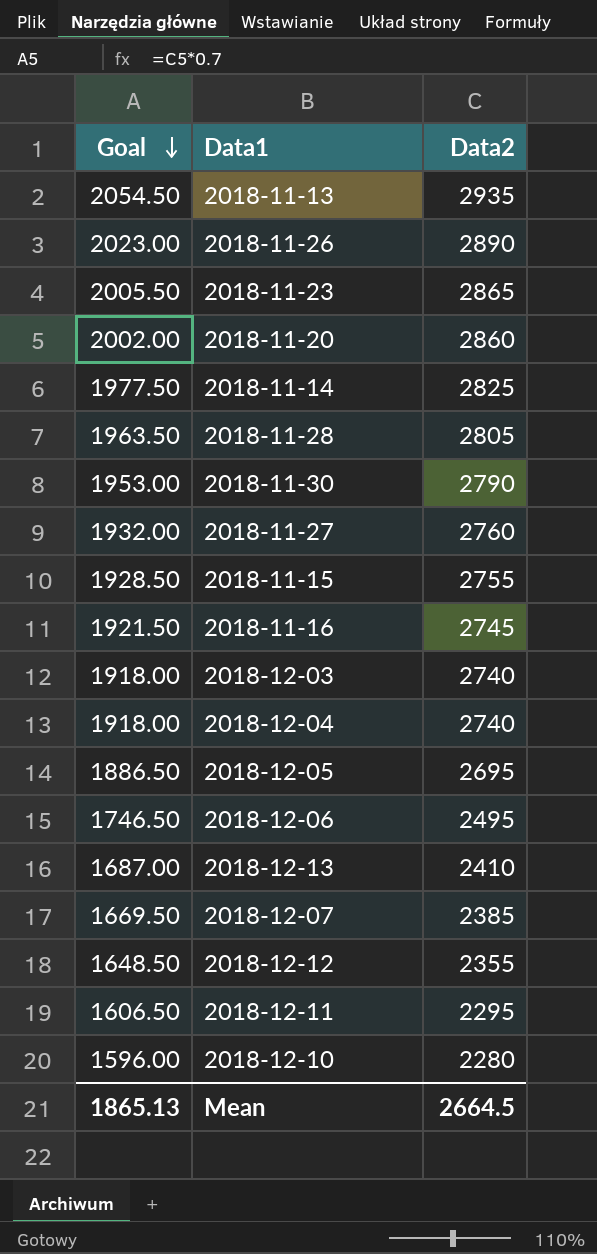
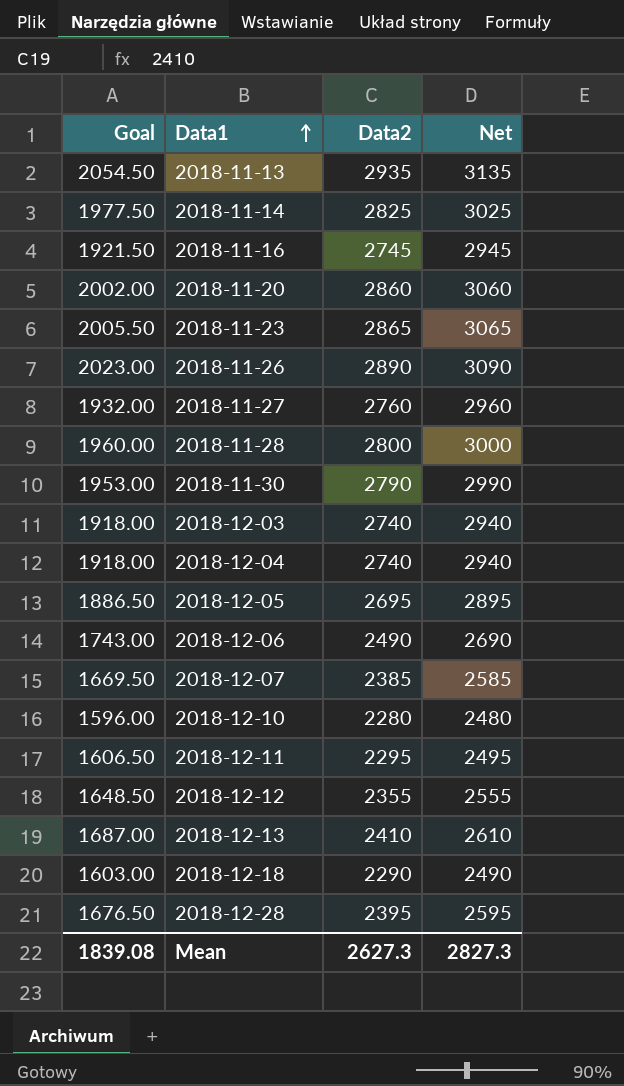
row order: Goal descending -> Data1 ascending
column Net | formula: none -> [Data2] + 200
row 2018-11-15: 1928.50 | 2755 -> none
2018-11-28 | Goal: 1963.50 -> 1960.00
2018-11-28 | Data2: 2805 -> 2800
2018-12-06 | Goal: 1746.50 -> 1743.00
2018-12-06 | Data2: 2495 -> 2490
row 2018-12-18: none -> 1603.00 | 2290 | 2490
row 2018-12-28: none -> 1676.50 | 2395 | 2595
Mean | Goal: 1865.13 -> 1839.08
Mean | Data2: 2664.5 -> 2627.3

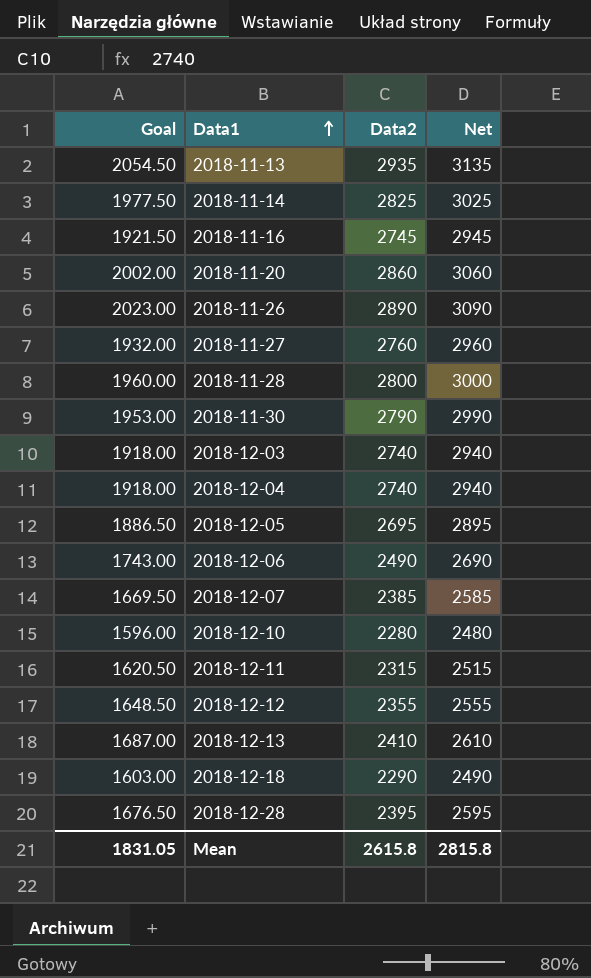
row 2018-11-23: 2005.50 | 2865 | 3065 -> none
2018-12-11 | Goal: 1606.50 -> 1620.50
2018-12-11 | Data2: 2295 -> 2315
2018-12-11 | Net: 2495 -> 2515
Mean | Goal: 1839.08 -> 1831.05
Mean | Data2: 2627.3 -> 2615.8
Mean | Net: 2827.3 -> 2815.8

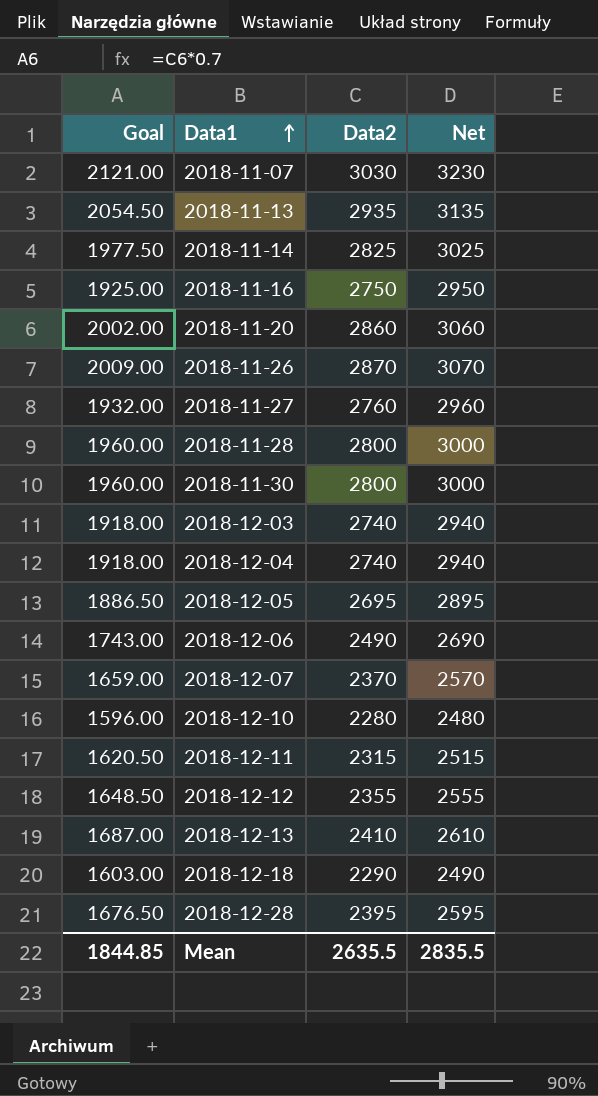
row 2018-11-07: none -> 2121.00 | 3030 | 3230
2018-11-16 | Goal: 1921.50 -> 1925.00
2018-11-16 | Data2: 2745 -> 2750
2018-11-16 | Net: 2945 -> 2950
2018-11-26 | Goal: 2023.00 -> 2009.00
2018-11-26 | Data2: 2890 -> 2870
2018-11-26 | Net: 3090 -> 3070
2018-11-30 | Goal: 1953.00 -> 1960.00
2018-11-30 | Data2: 2790 -> 2800
2018-11-30 | Net: 2990 -> 3000
2018-12-07 | Goal: 1669.50 -> 1659.00
2018-12-07 | Data2: 2385 -> 2370
2018-12-07 | Net: 2585 -> 2570
Mean | Goal: 1831.05 -> 1844.85
Mean | Data2: 2615.8 -> 2635.5
Mean | Net: 2815.8 -> 2835.5

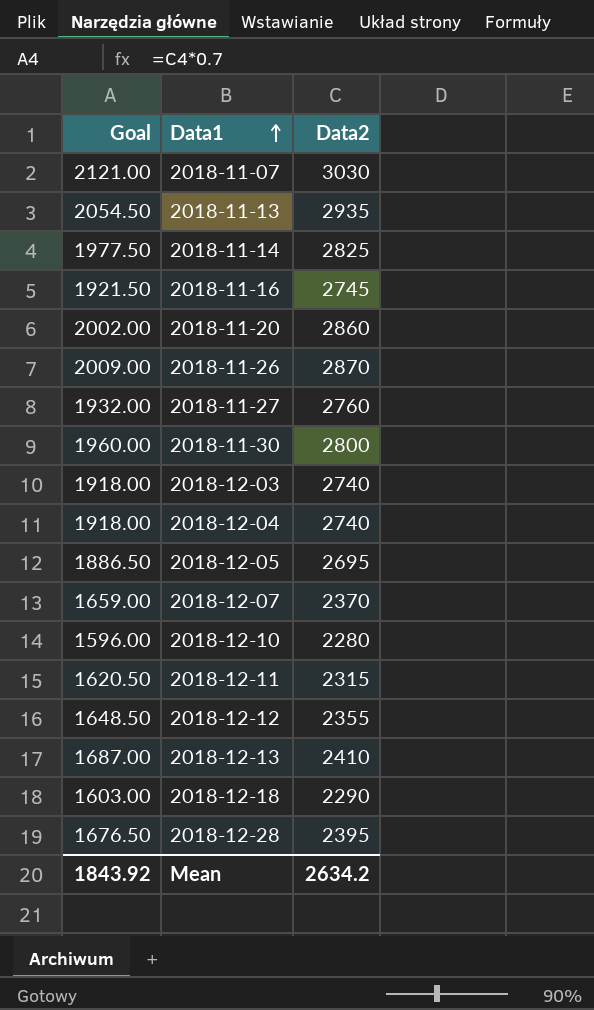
column Net | formula: [Data2] + 200 -> none
row 2018-11-28: 1960.00 | 2800 | 3000 -> none
row 2018-12-06: 1743.00 | 2490 | 2690 -> none
2018-11-16 | Goal: 1925.00 -> 1921.50
2018-11-16 | Data2: 2750 -> 2745
Mean | Goal: 1844.85 -> 1843.92
Mean | Data2: 2635.5 -> 2634.2

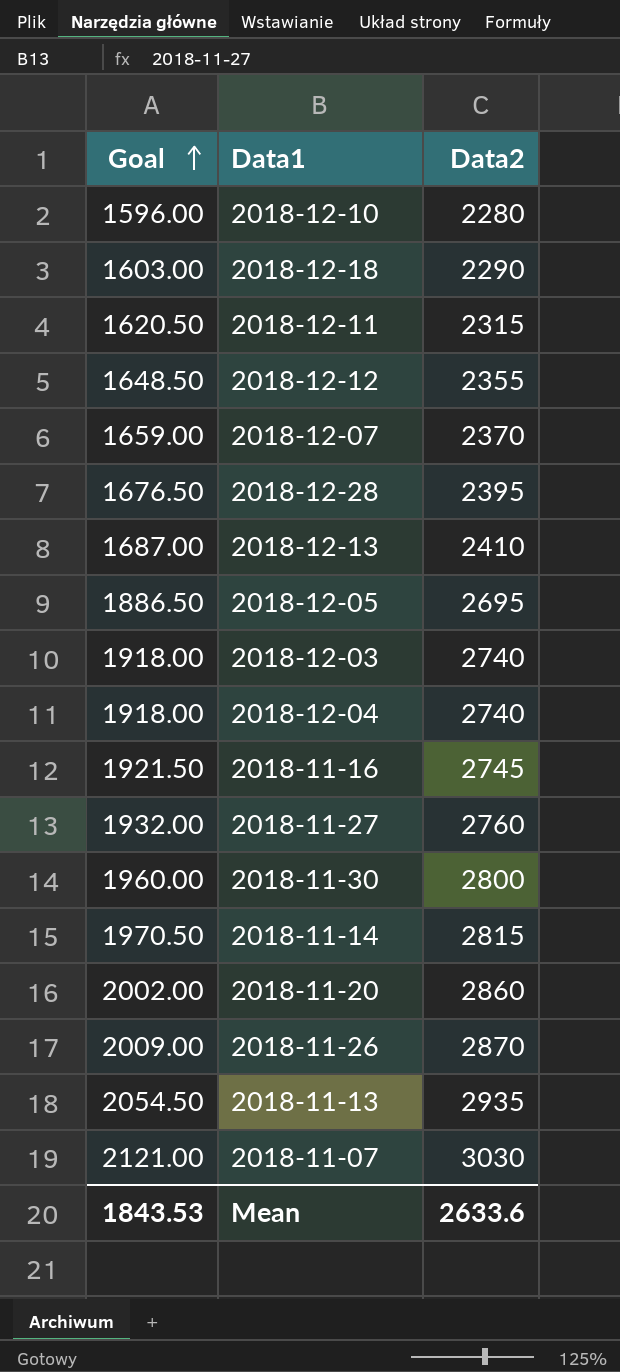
row order: Data1 ascending -> Goal ascending
2018-11-14 | Goal: 1977.50 -> 1970.50
2018-11-14 | Data2: 2825 -> 2815
Mean | Goal: 1843.92 -> 1843.53
Mean | Data2: 2634.2 -> 2633.6

